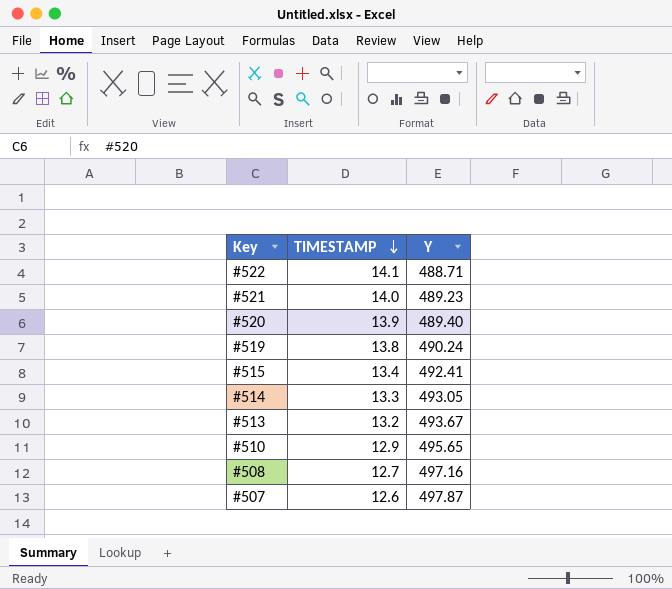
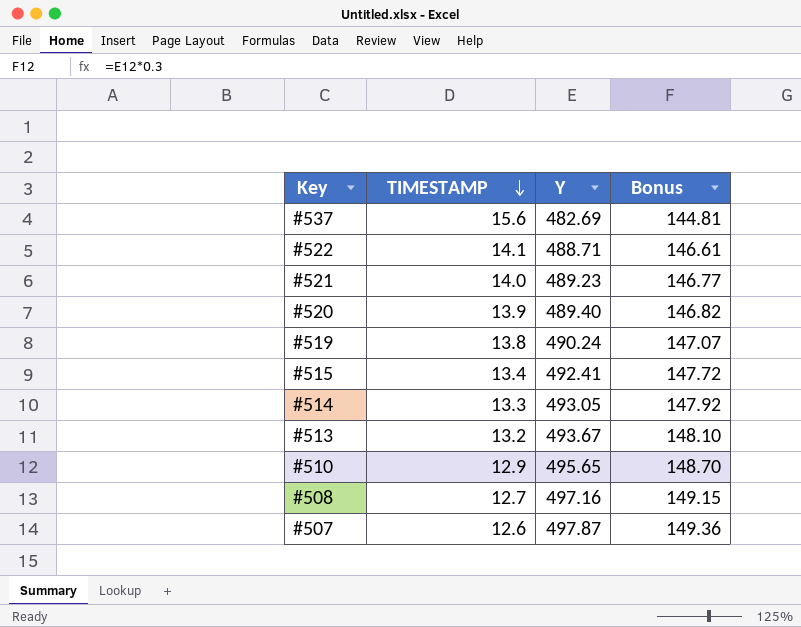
column Bonus | formula: none -> [Y] * 0.3
row #537: none -> 15.6 | 482.69 | 144.81

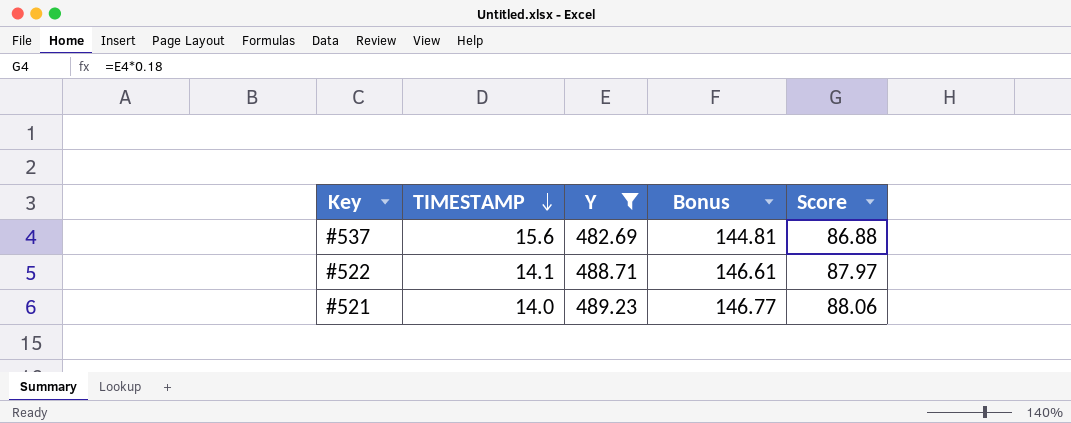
filter: none -> Y <= 489.23
column Score | formula: none -> [Y] * 0.18

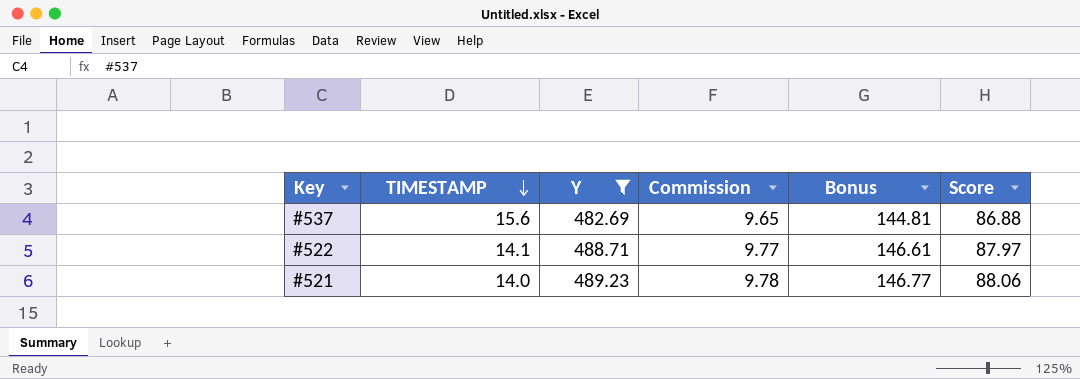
column Commission | formula: none -> [Y] * 0.02

